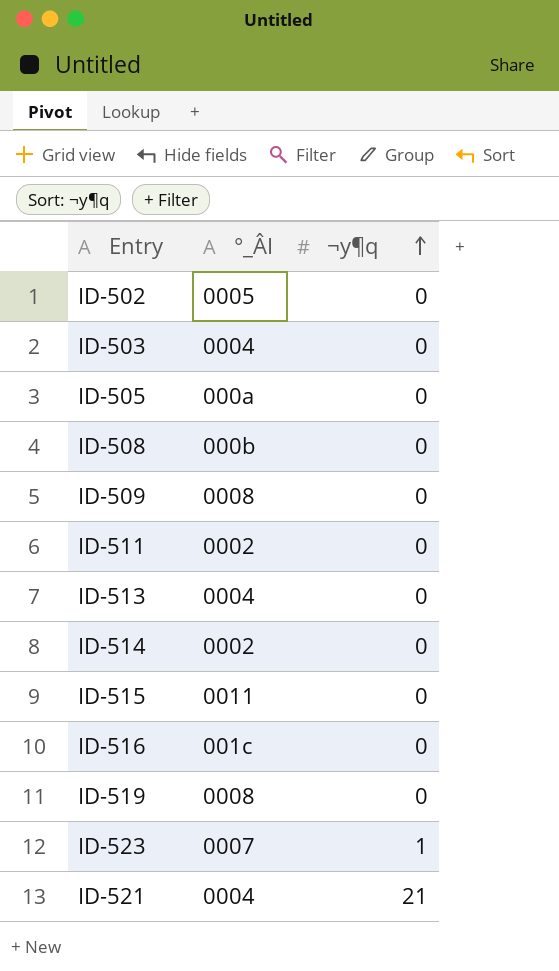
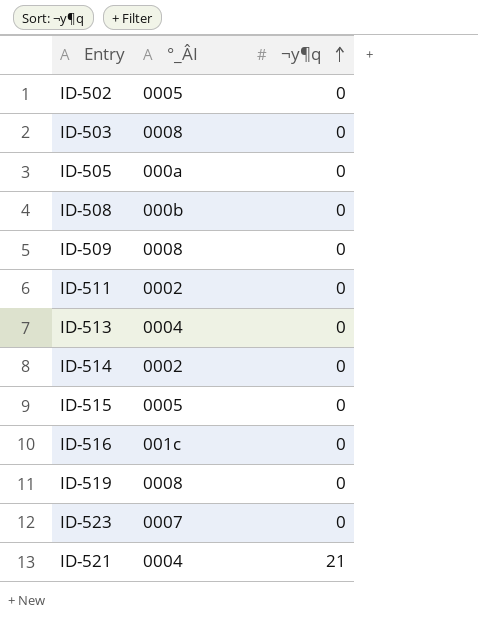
ID-503 | °_ÂI: 0004 -> 0008
ID-515 | °_ÂI: 0011 -> 0005
ID-523 | ¬y¶q: 1 -> 0

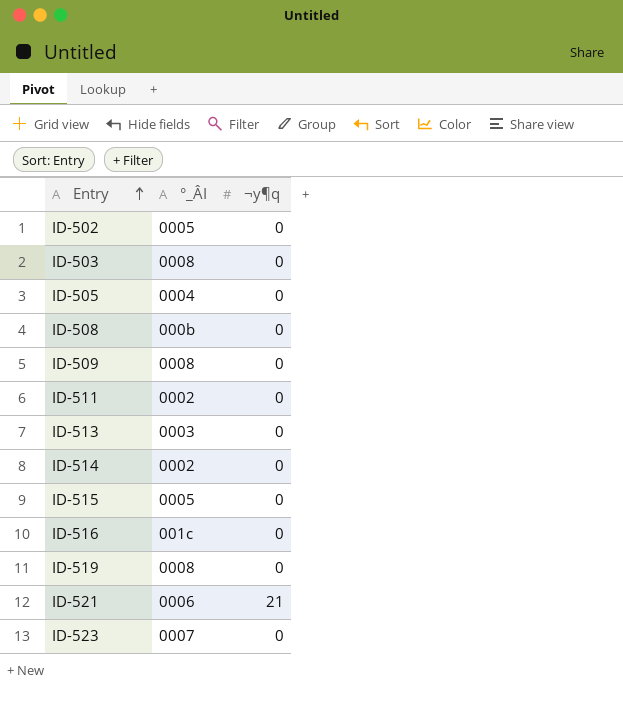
row order: ¬y¶q ascending -> Entry ascending
ID-505 | °_ÂI: 000a -> 0004
ID-513 | °_ÂI: 0004 -> 0003
ID-521 | °_ÂI: 0004 -> 0006

